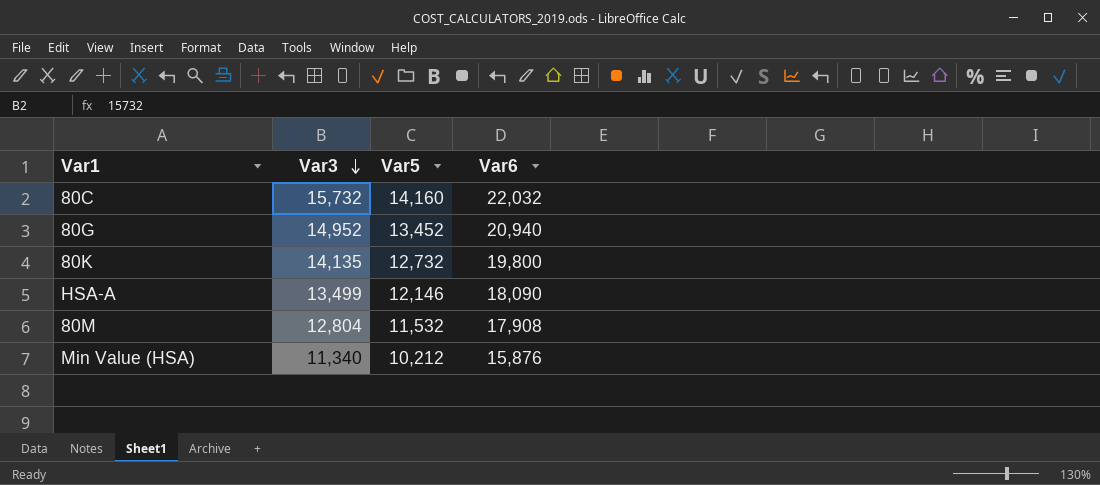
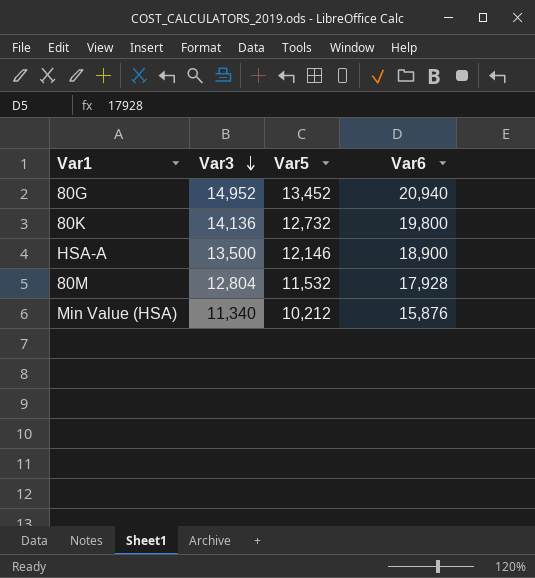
row 80C: 15,732 | 14,160 | 22,032 -> none
80K | Var3: 14,135 -> 14,136
HSA-A | Var3: 13,499 -> 13,500
HSA-A | Var6: 18,090 -> 18,900
80M | Var6: 17,908 -> 17,928

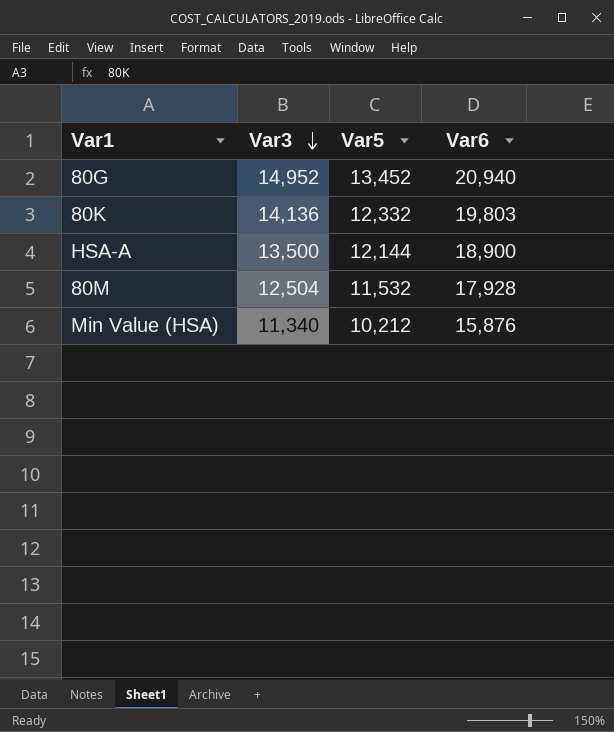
80K | Var5: 12,732 -> 12,332
80K | Var6: 19,800 -> 19,803
HSA-A | Var5: 12,146 -> 12,144
80M | Var3: 12,804 -> 12,504

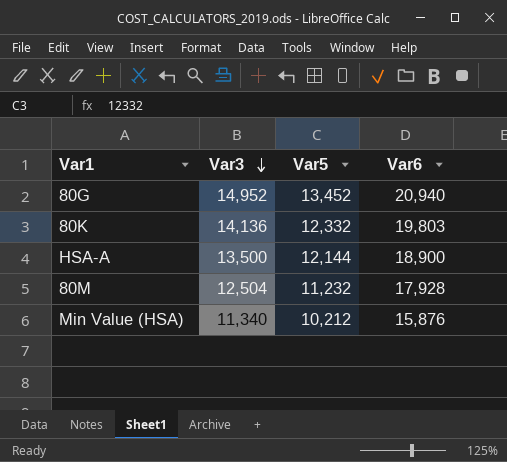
80M | Var5: 11,532 -> 11,232

